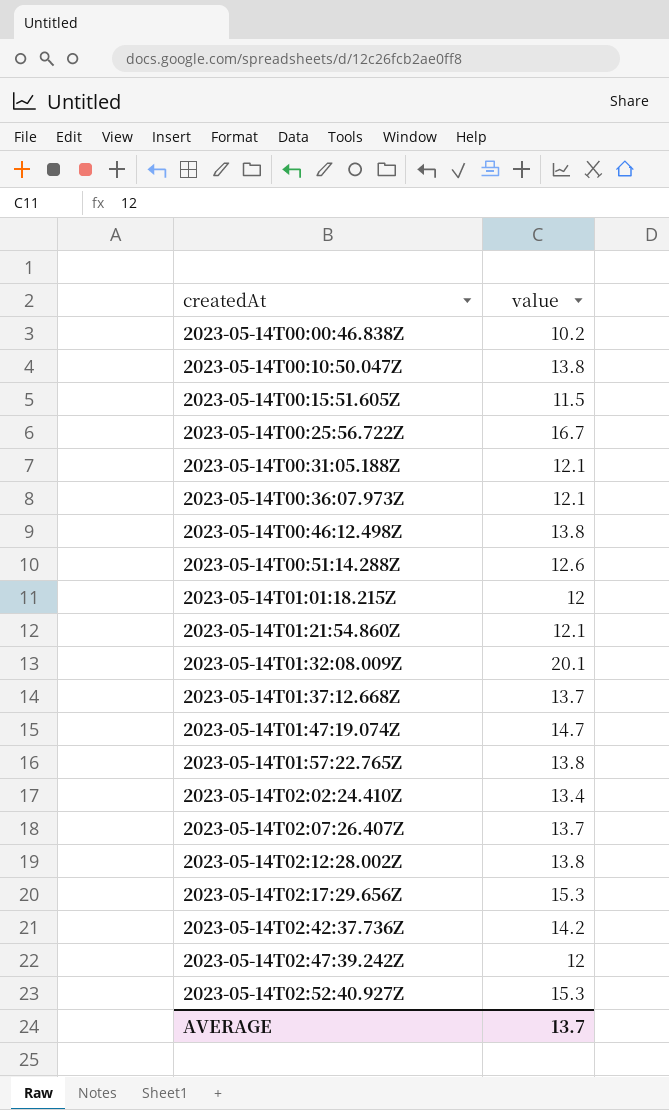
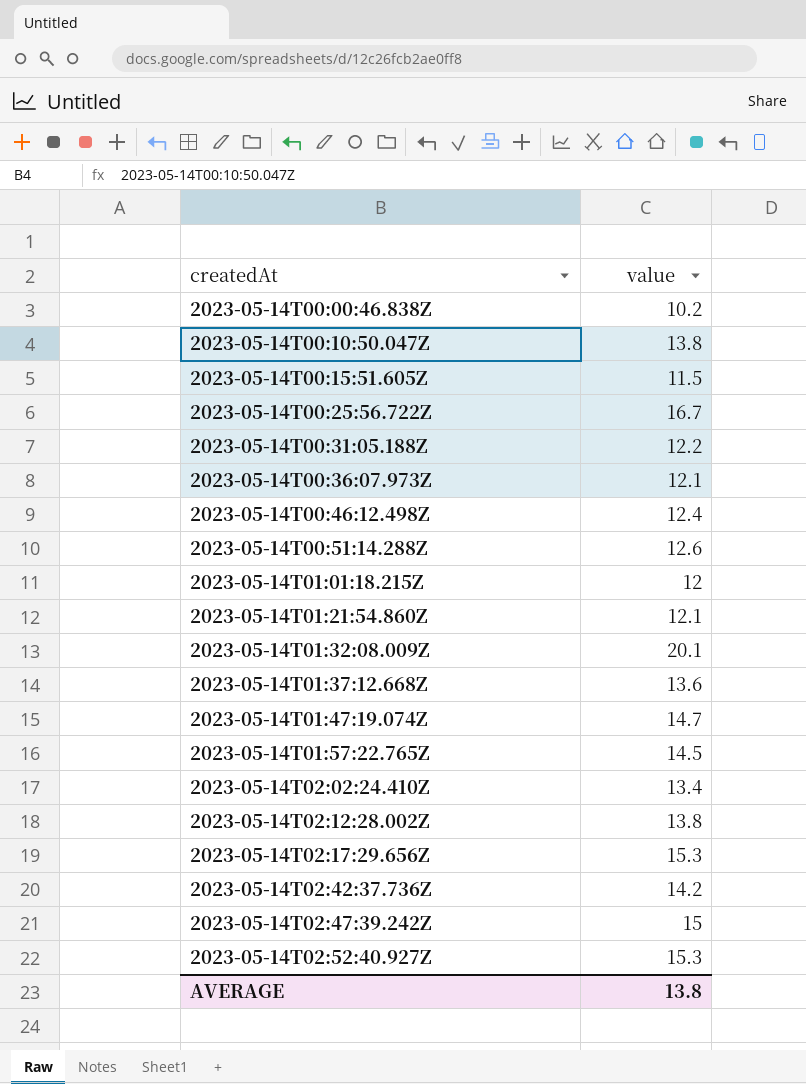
row 2023-05-14T02:07:26.407Z: 13.7 -> none
2023-05-14T00:31:05.188Z | value: 12.1 -> 12.2
2023-05-14T00:46:12.498Z | value: 13.8 -> 12.4
2023-05-14T01:37:12.668Z | value: 13.7 -> 13.6
2023-05-14T01:57:22.765Z | value: 13.8 -> 14.5
2023-05-14T02:47:39.242Z | value: 12 -> 15
AVERAGE | value: 13.7 -> 13.8

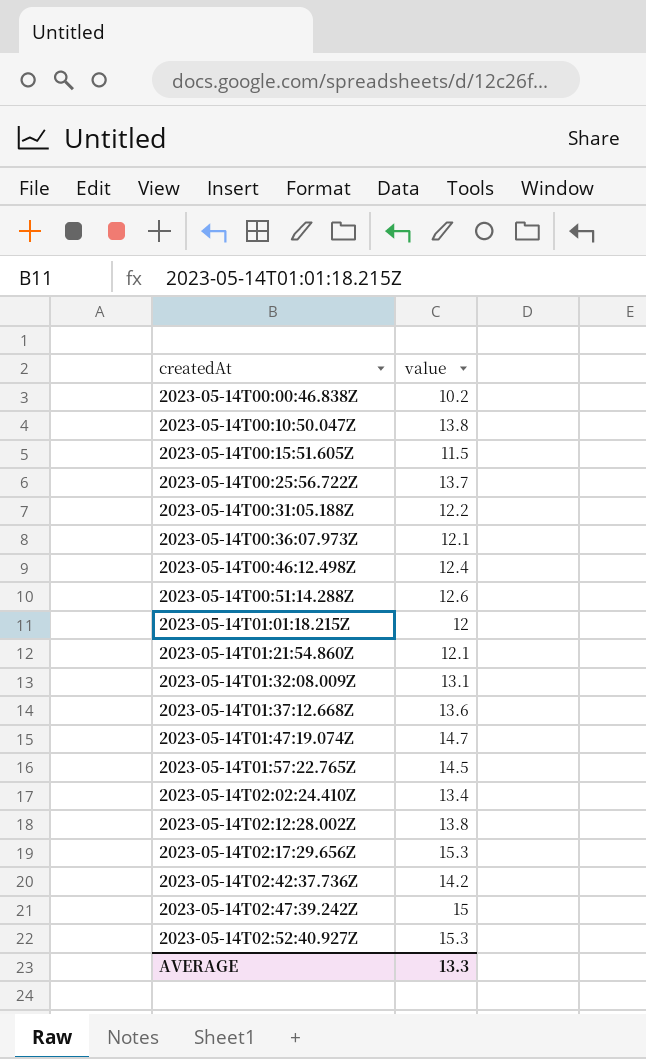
2023-05-14T00:25:56.722Z | value: 16.7 -> 13.7
2023-05-14T01:32:08.009Z | value: 20.1 -> 13.1
AVERAGE | value: 13.8 -> 13.3

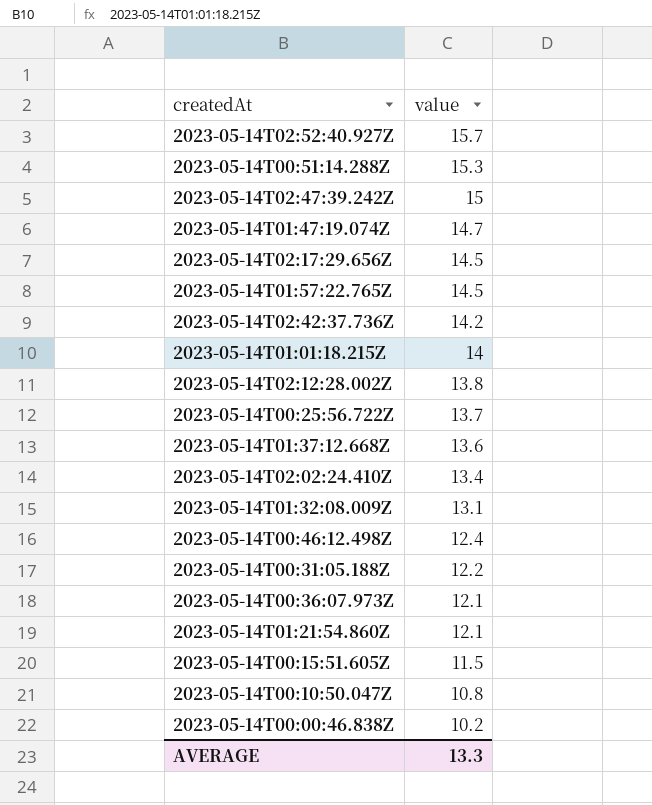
row order: createdAt ascending -> value descending
2023-05-14T02:52:40.927Z | value: 15.3 -> 15.7
2023-05-14T00:51:14.288Z | value: 12.6 -> 15.3
2023-05-14T02:17:29.656Z | value: 15.3 -> 14.5
2023-05-14T01:01:18.215Z | value: 12 -> 14
2023-05-14T00:10:50.047Z | value: 13.8 -> 10.8

